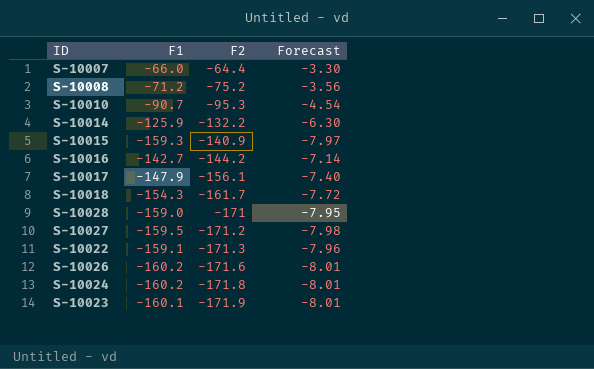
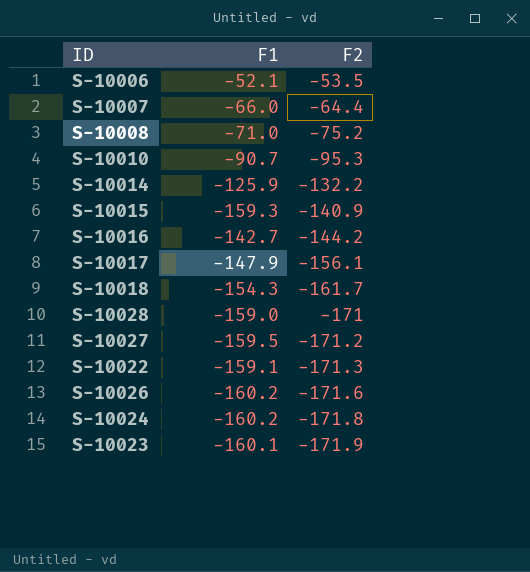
column Forecast | formula: [F1] * 0.05 -> none
row S-10006: none -> -52.1 | -53.5
S-10008 | F1: -71.2 -> -71.0

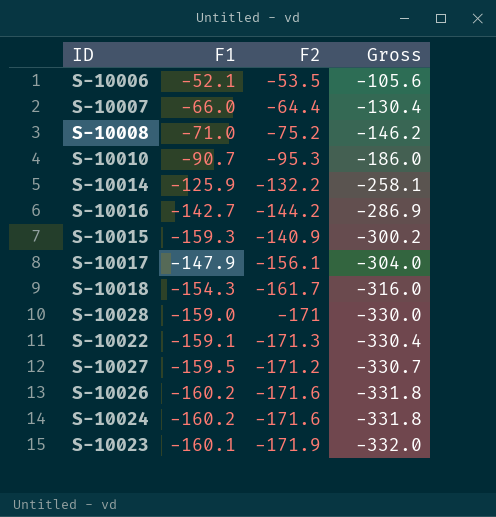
row order: F2 descending -> Gross descending
column Gross | formula: none -> [F1] + [F2]
S-10024 | F2: -171.8 -> -171.6

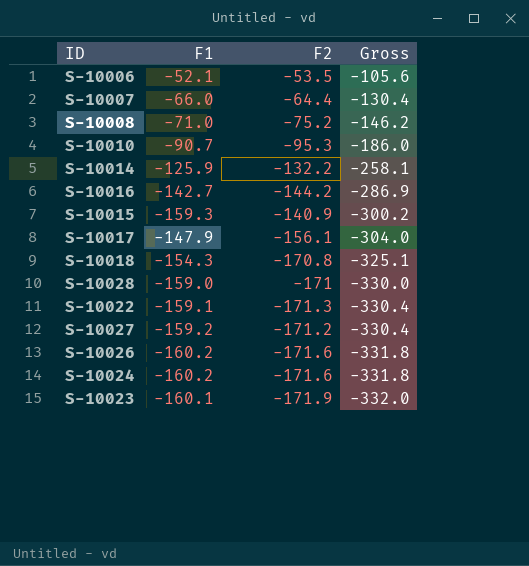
S-10018 | F2: -161.7 -> -170.8
S-10018 | Gross: -316.0 -> -325.1
S-10027 | F1: -159.5 -> -159.2
S-10027 | Gross: -330.7 -> -330.4

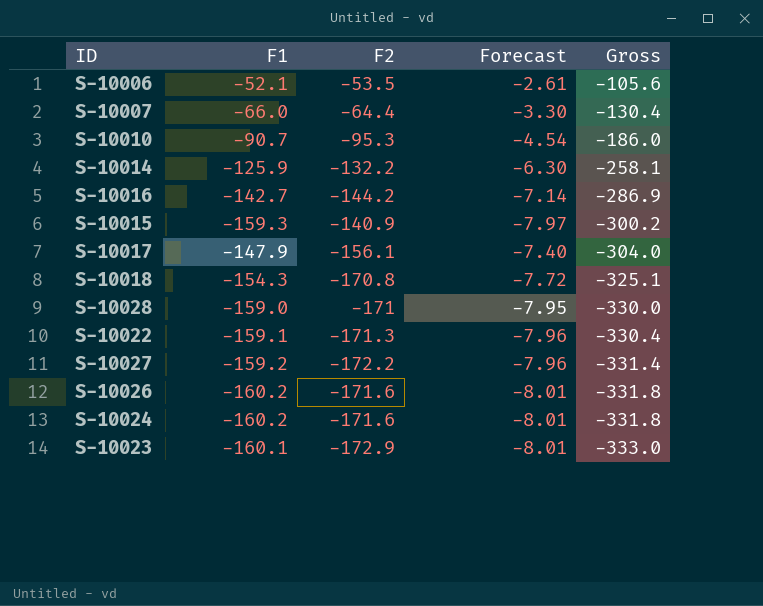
column Forecast | formula: none -> [F1] * 0.05
row S-10008: -71.0 | -75.2 | -146.2 -> none
S-10027 | F2: -171.2 -> -172.2
S-10027 | Gross: -330.4 -> -331.4
S-10023 | F2: -171.9 -> -172.9
S-10023 | Gross: -332.0 -> -333.0

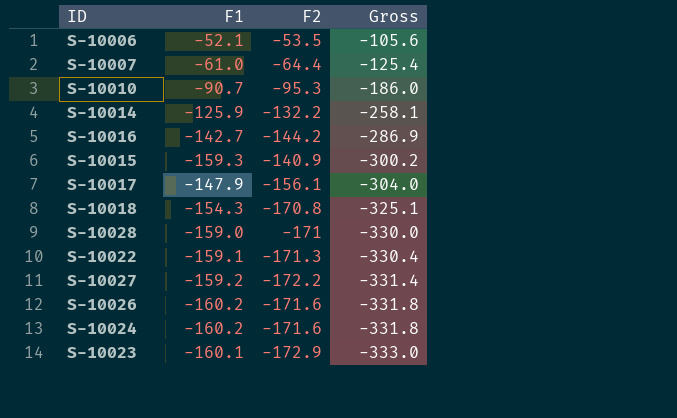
column Forecast | formula: [F1] * 0.05 -> none
S-10007 | F1: -66.0 -> -61.0
S-10007 | Gross: -130.4 -> -125.4

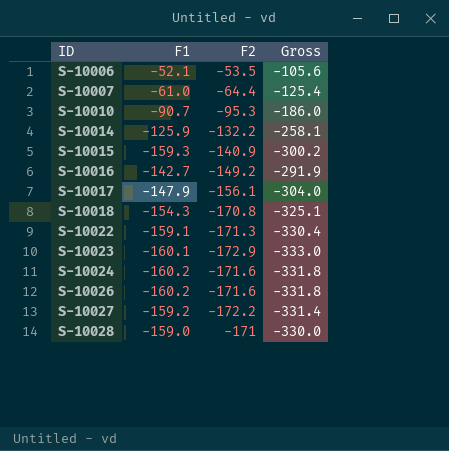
row order: Gross descending -> ID ascending
S-10016 | F2: -144.2 -> -149.2
S-10016 | Gross: -286.9 -> -291.9

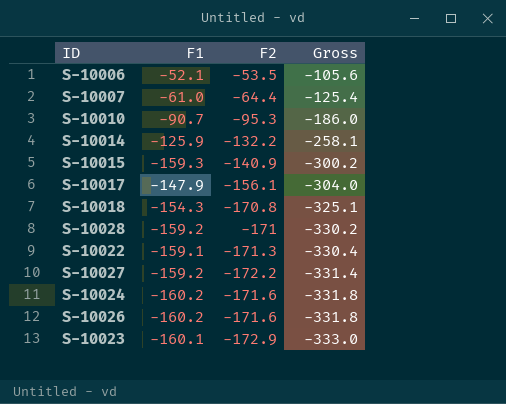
row order: ID ascending -> Gross descending
row S-10016: -142.7 | -149.2 | -291.9 -> none
S-10028 | F1: -159.0 -> -159.2
S-10028 | Gross: -330.0 -> -330.2

